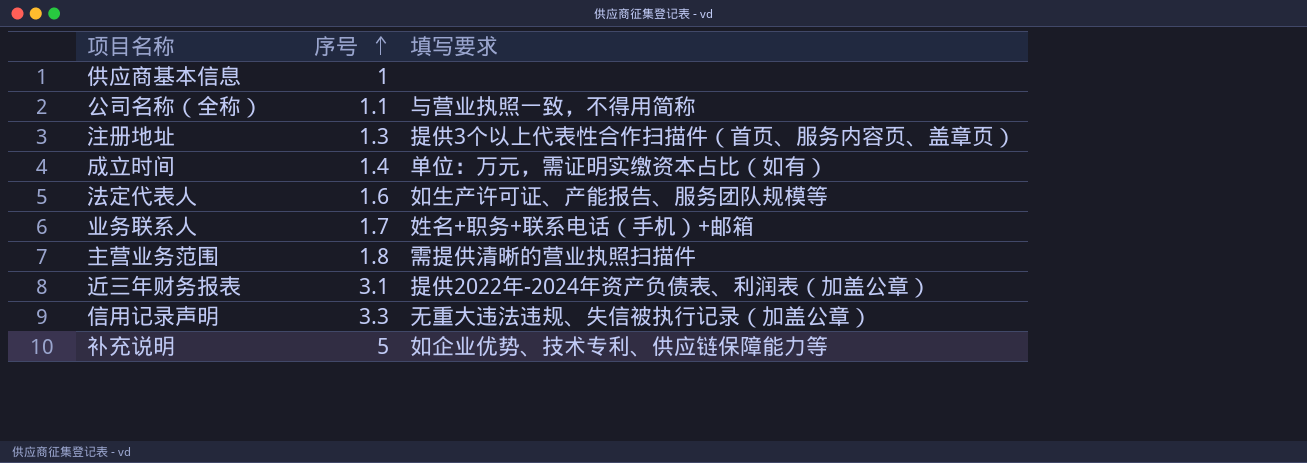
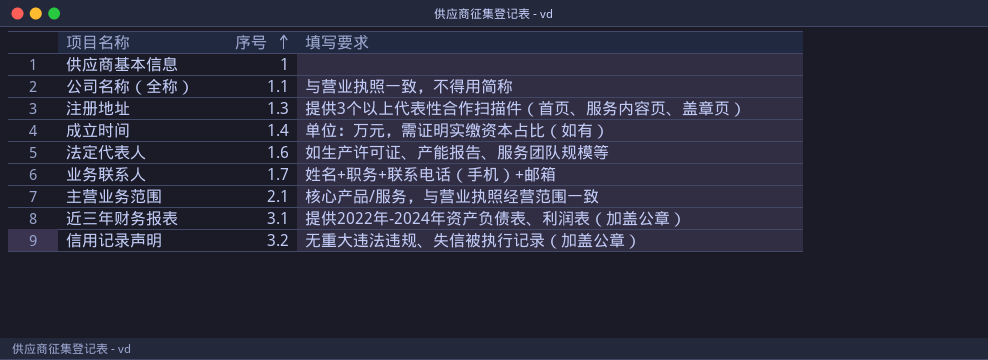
row 补充说明: 5 | 如企业优势、技术专利、供应链保障能力等 -> none
主营业务范围 | 序号: 1.8 -> 2.1
主营业务范围 | 填写要求: 需提供清晰的营业执照扫描件 -> 核心产品/服务，与营业执照经营范围一致
信用记录声明 | 序号: 3.3 -> 3.2

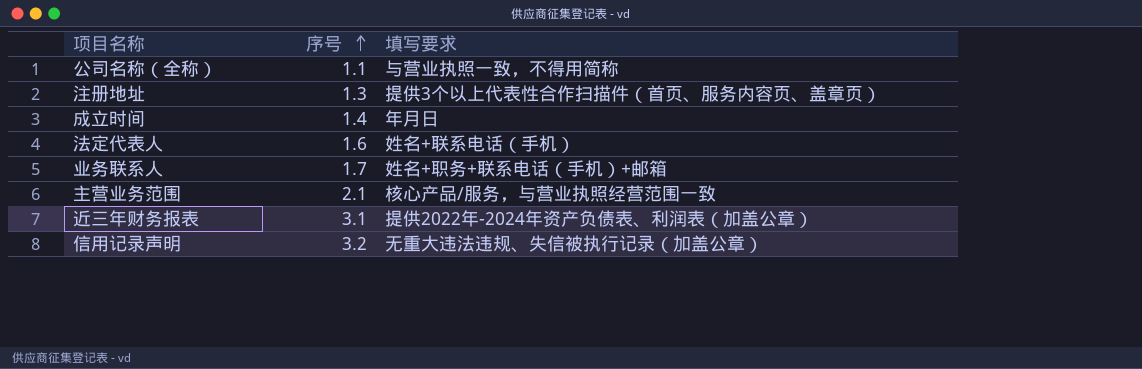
row 供应商基本信息: 1 | none -> none
成立时间 | 填写要求: 单位：万元，需证明实缴资本占比（如有） -> 年月日
法定代表人 | 填写要求: 如生产许可证、产能报告、服务团队规模等 -> 姓名+联系电话（手机）

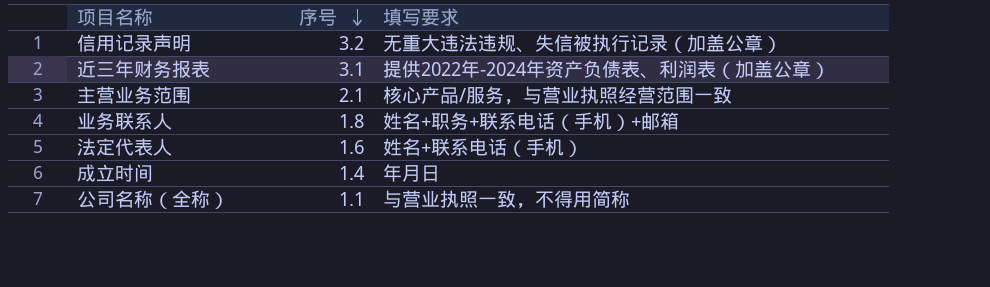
row order: 序号 ascending -> 序号 descending
row 注册地址: 1.3 | 提供3个以上代表性合作扫描件（首页、服务内容页、盖章页） -> none
业务联系人 | 序号: 1.7 -> 1.8

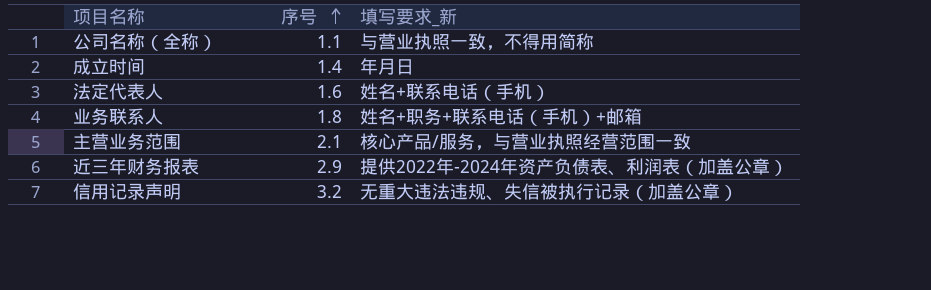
row order: 序号 descending -> 序号 ascending
column name: 填写要求 -> 填写要求_新
近三年财务报表 | 序号: 3.1 -> 2.9

